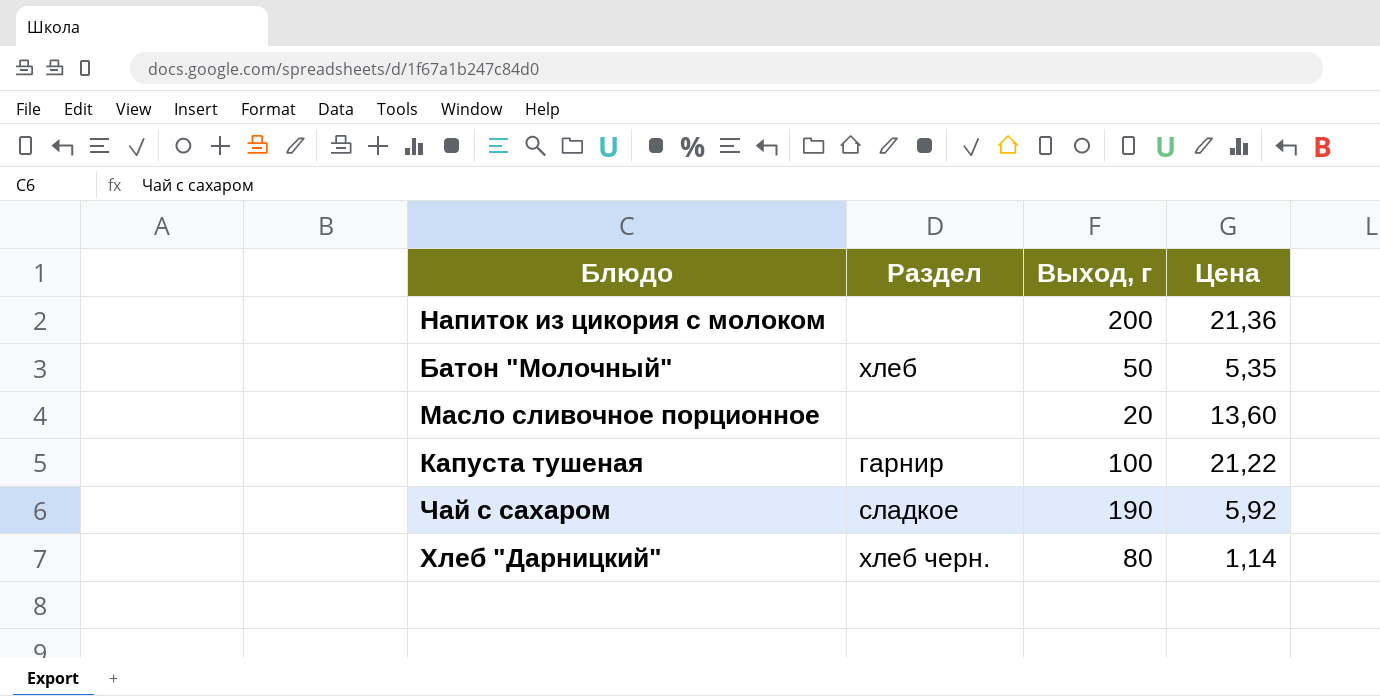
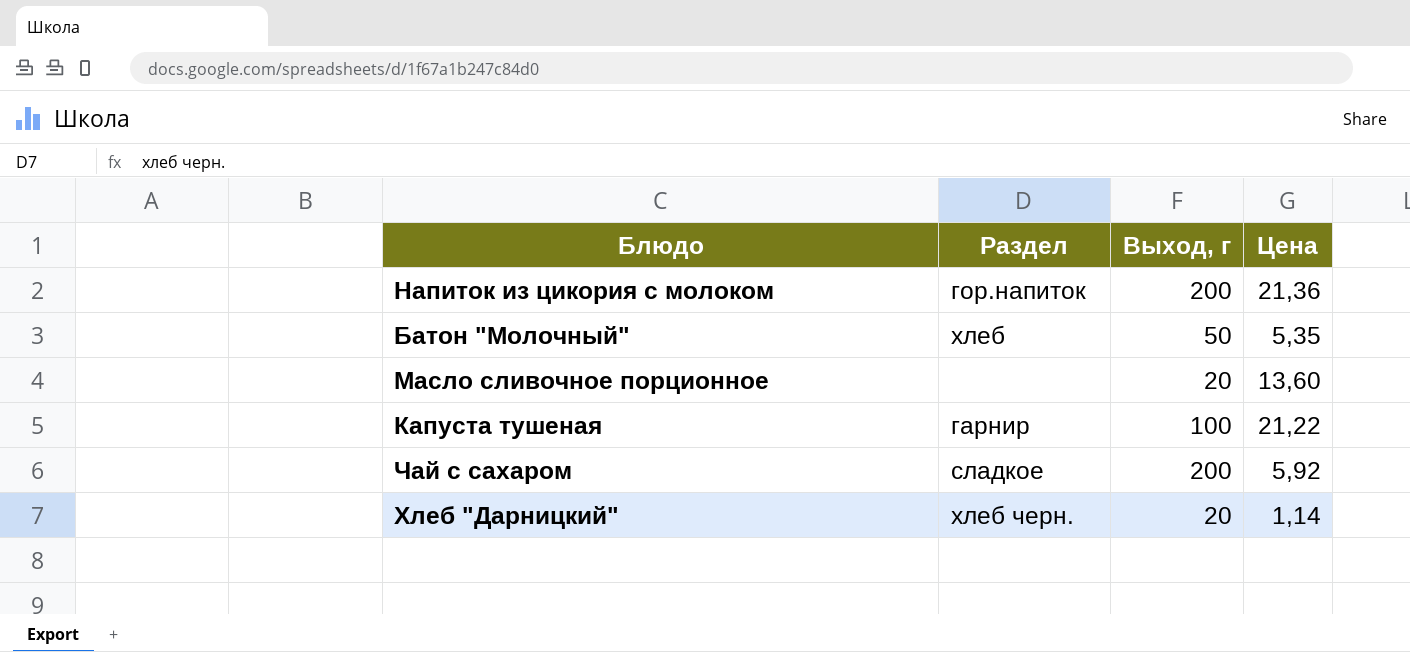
Напиток из цикория с молоком | Раздел: none -> гор.напиток
Чай с сахаром | Выход, г: 190 -> 200
Хлеб "Дарницкий" | Выход, г: 80 -> 20

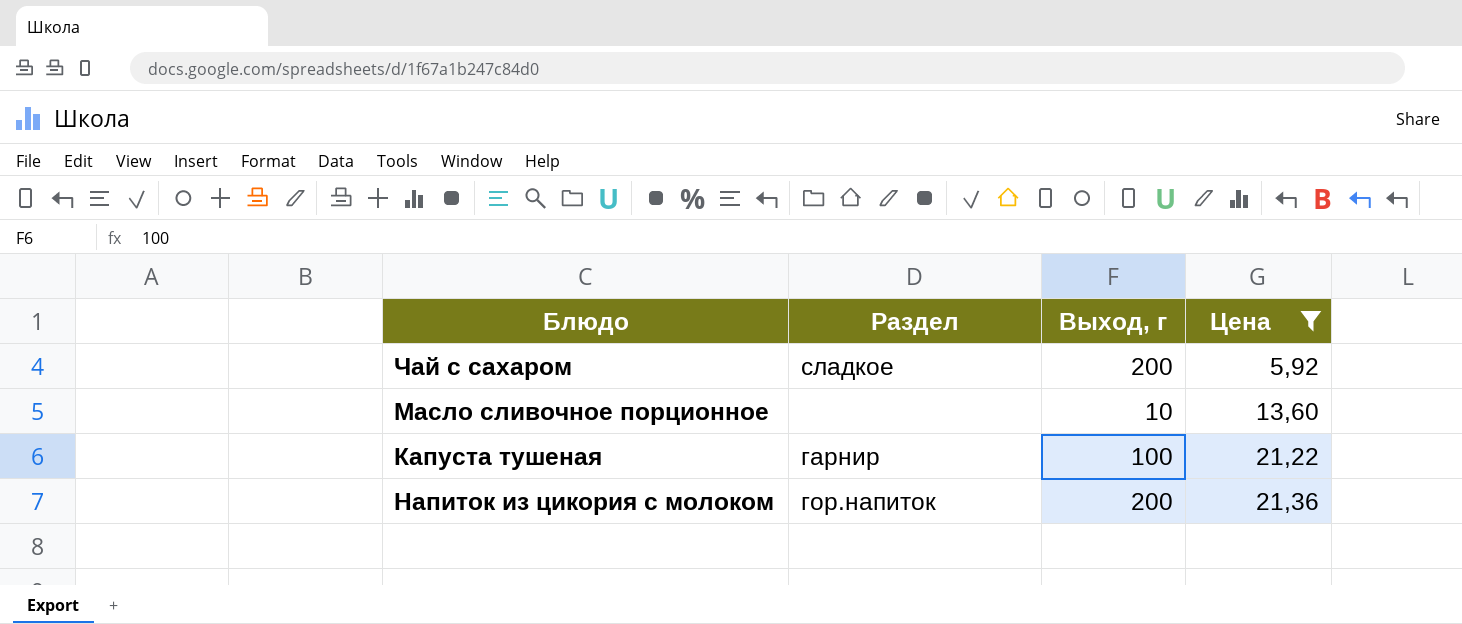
filter: none -> Цена >= 5,92
row order: none -> Цена ascending
Масло сливочное порционное | Выход, г: 20 -> 10

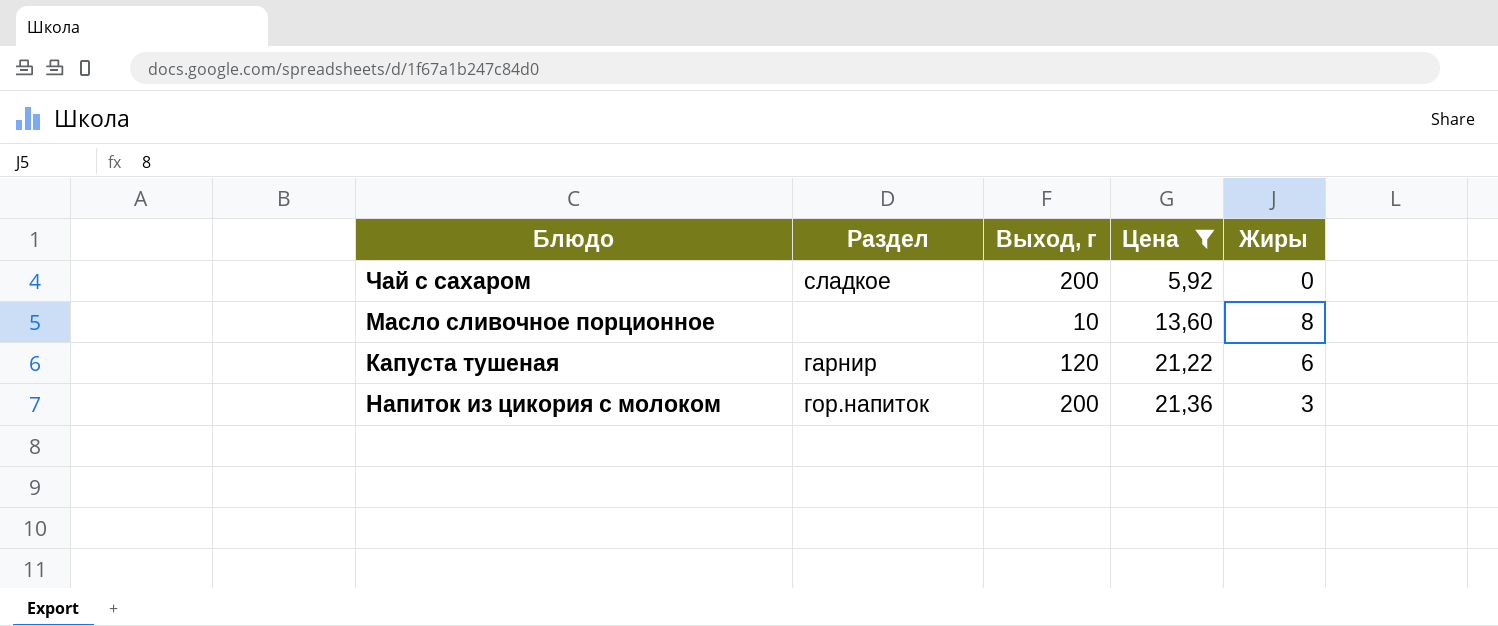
column Жиры | position: none -> 5
Капуста тушеная | Выход, г: 100 -> 120

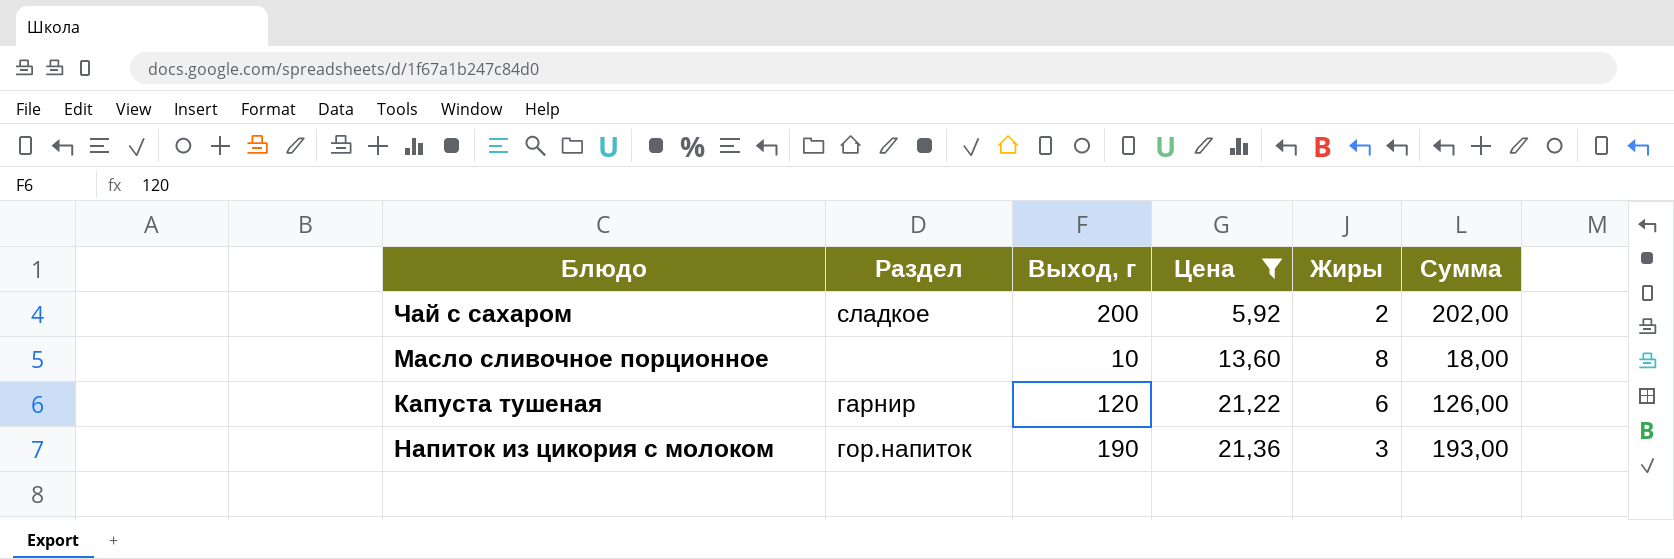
column Сумма | formula: none -> [Выход, г] + [Жиры]
Чай с сахаром | Жиры: 0 -> 2
Напиток из цикория с молоком | Выход, г: 200 -> 190

